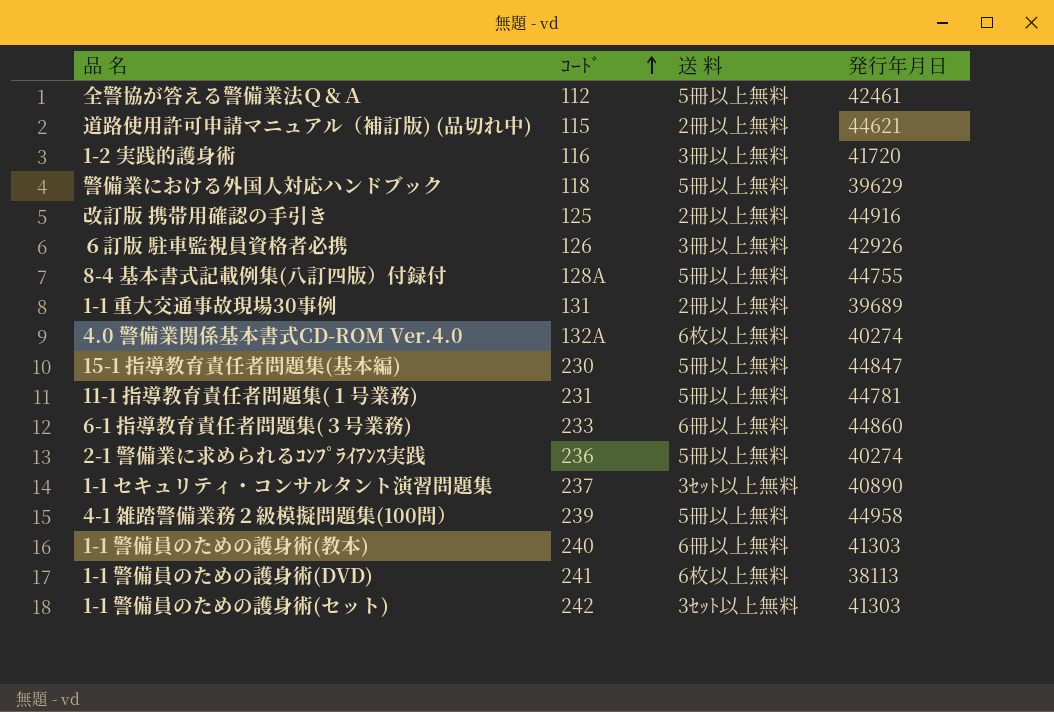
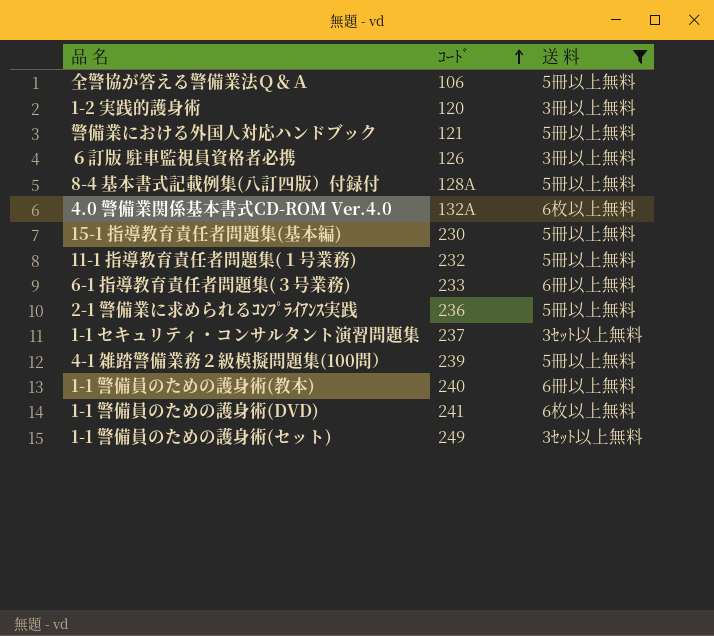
filter: none -> 送 料 != 2冊以上無料
column 発行年月日 | position: 4 -> none
全警協が答える警備業法Ｑ＆Ａ | ｺｰﾄﾞ: 112 -> 106
1-2 実践的護身術 | ｺｰﾄﾞ: 116 -> 120
警備業における外国人対応ハンドブック | ｺｰﾄﾞ: 118 -> 121
11-1 指導教育責任者問題集(１号業務) | ｺｰﾄﾞ: 231 -> 232
1-1 警備員のための護身術(セット) | ｺｰﾄﾞ: 242 -> 249

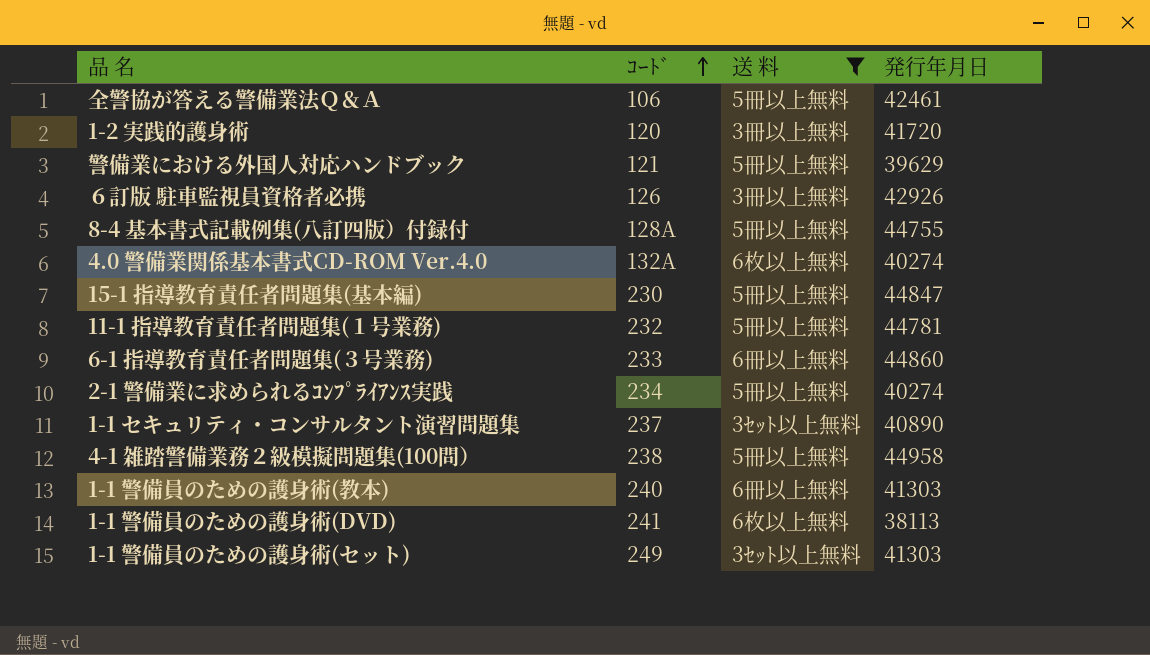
column 発行年月日 | position: none -> 4
2-1 警備業に求められるｺﾝﾌﾟﾗｲｱﾝｽ実践 | ｺｰﾄﾞ: 236 -> 234
4-1 雑踏警備業務２級模擬問題集(100問） | ｺｰﾄﾞ: 239 -> 238

